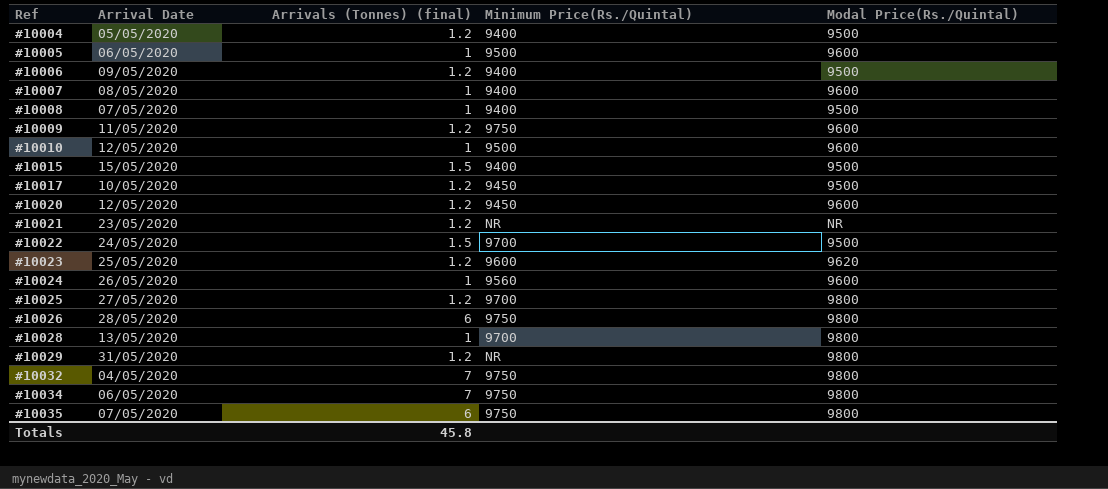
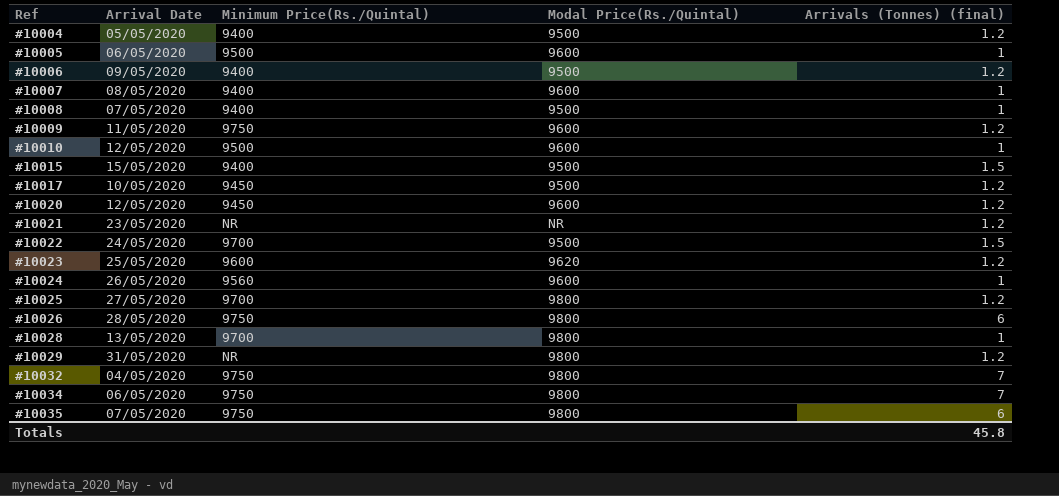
column Arrivals (Tonnes) (final) | position: 3 -> 5

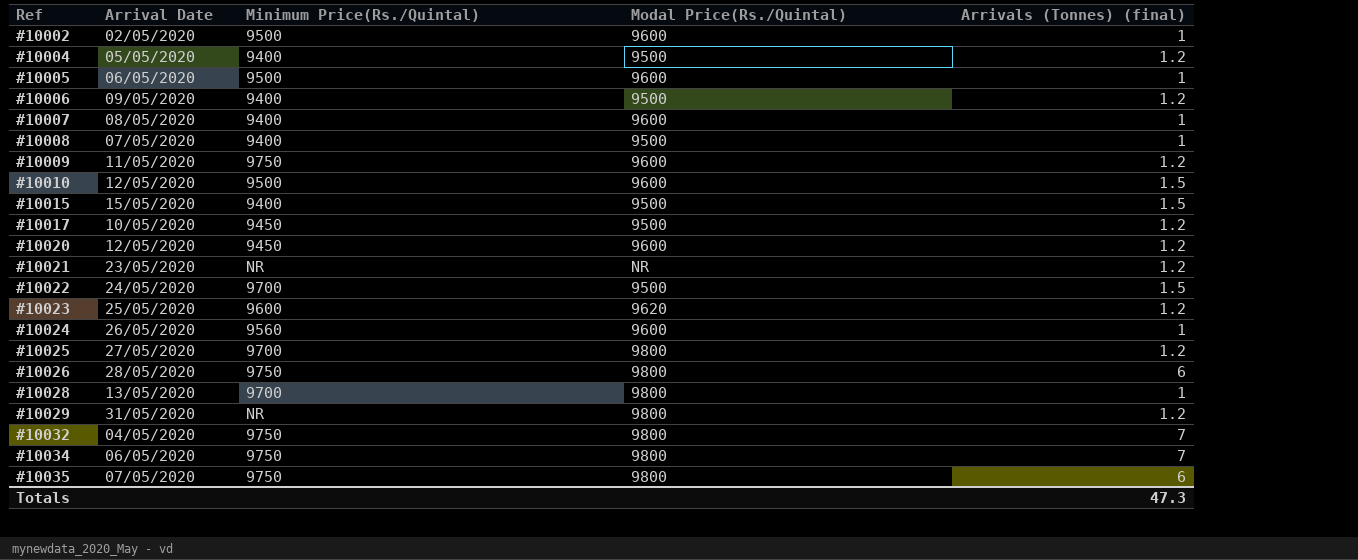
row #10002: none -> 02/05/2020 | 9500 | 9600 | 1
#10010 | Arrivals (Tonnes) (final): 1 -> 1.5
Totals | Arrivals (Tonnes) (final): 45.8 -> 47.3

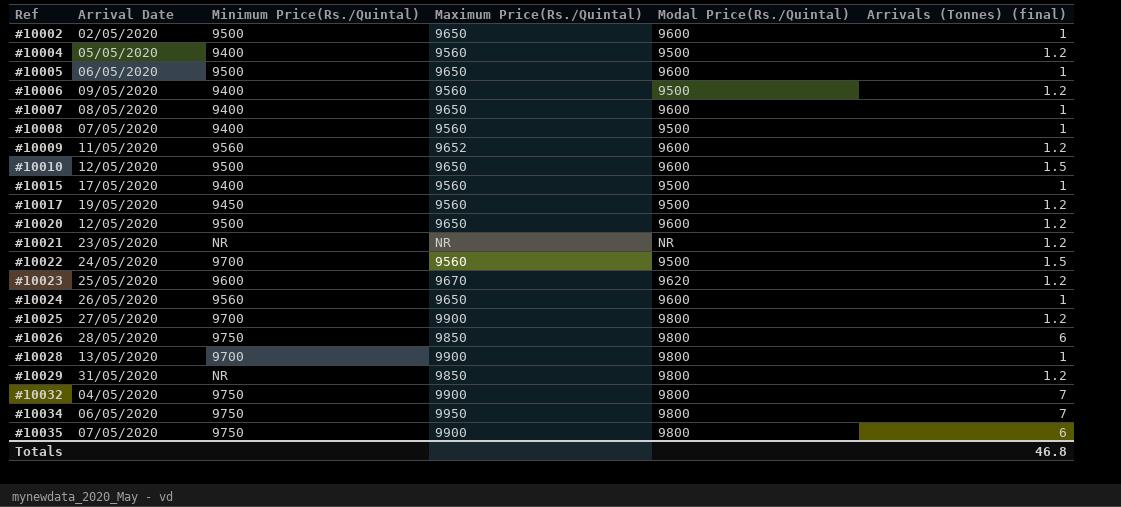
column Maximum Price(Rs./Quintal) | position: none -> 4
#10009 | Minimum Price(Rs./Quintal): 9750 -> 9560
#10015 | Arrival Date: 15/05/2020 -> 17/05/2020
#10015 | Arrivals (Tonnes) (final): 1.5 -> 1
#10017 | Arrival Date: 10/05/2020 -> 19/05/2020
#10020 | Minimum Price(Rs./Quintal): 9450 -> 9500
Totals | Arrivals (Tonnes) (final): 47.3 -> 46.8

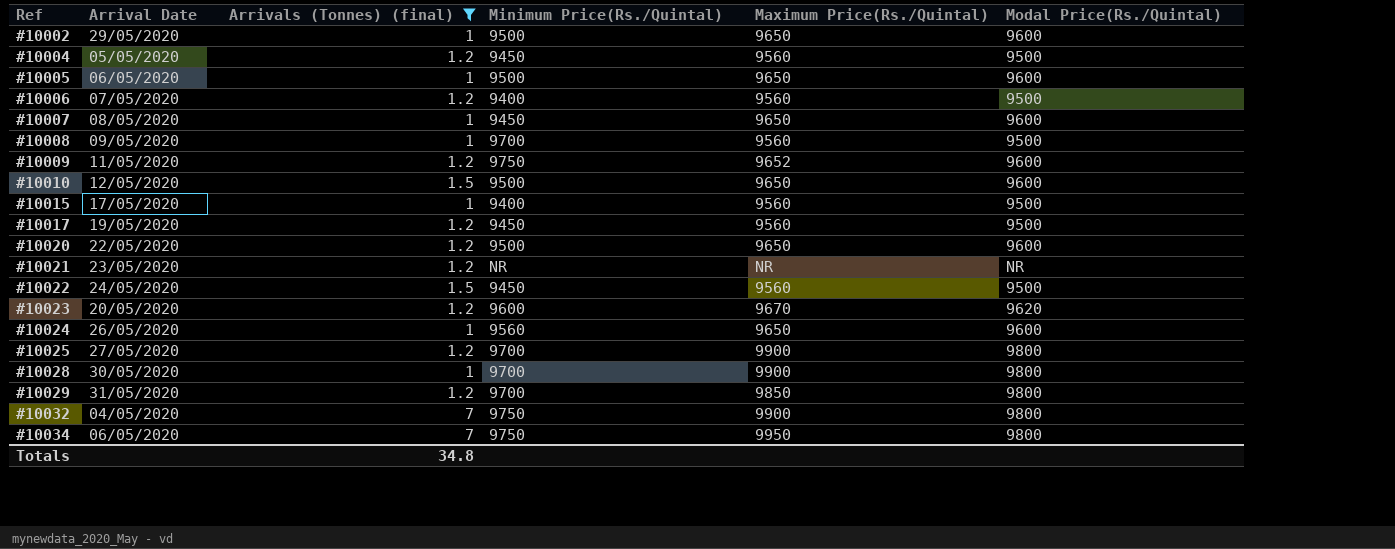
filter: none -> Arrivals (Tonnes) (final) != 6
column Arrivals (Tonnes) (final) | position: 6 -> 3
#10002 | Arrival Date: 02/05/2020 -> 29/05/2020
#10004 | Minimum Price(Rs./Quintal): 9400 -> 9450
#10006 | Arrival Date: 09/05/2020 -> 07/05/2020
#10007 | Minimum Price(Rs./Quintal): 9400 -> 9450
#10008 | Arrival Date: 07/05/2020 -> 09/05/2020
#10008 | Minimum Price(Rs./Quintal): 9400 -> 9700
#10009 | Minimum Price(Rs./Quintal): 9560 -> 9750
#10020 | Arrival Date: 12/05/2020 -> 22/05/2020
#10022 | Minimum Price(Rs./Quintal): 9700 -> 9450
#10023 | Arrival Date: 25/05/2020 -> 20/05/2020
#10028 | Arrival Date: 13/05/2020 -> 30/05/2020
#10029 | Minimum Price(Rs./Quintal): NR -> 9700
Totals | Arrivals (Tonnes) (final): 46.8 -> 34.8

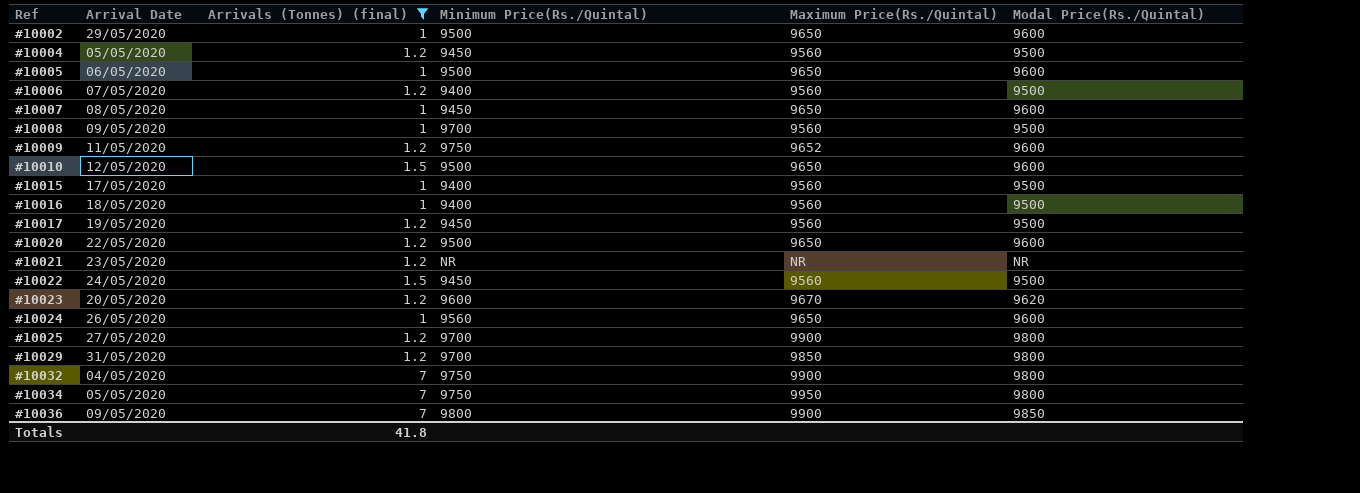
row #10028: 30/05/2020 | 1 | 9700 | 9900 | 9800 -> none
row #10016: none -> 18/05/2020 | 1 | 9400 | 9560 | 9500
#10034 | Arrival Date: 06/05/2020 -> 05/05/2020
row #10036: none -> 09/05/2020 | 7 | 9800 | 9900 | 9850
Totals | Arrivals (Tonnes) (final): 34.8 -> 41.8

